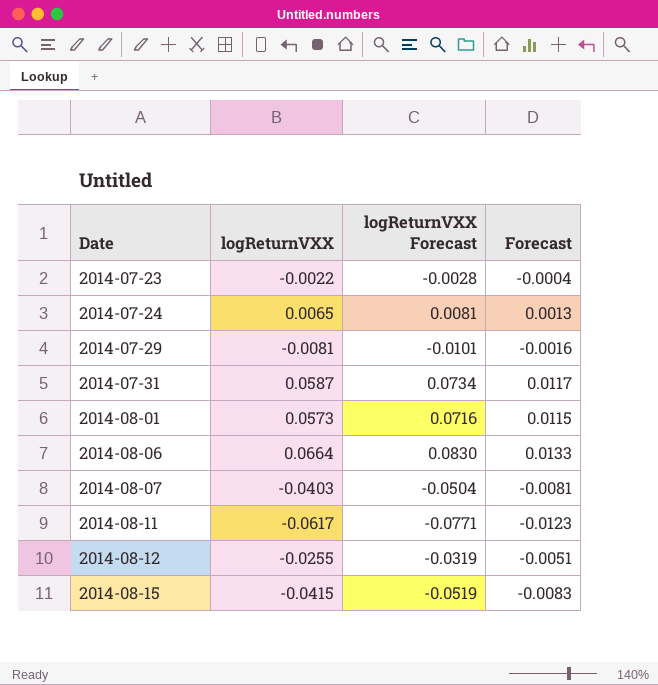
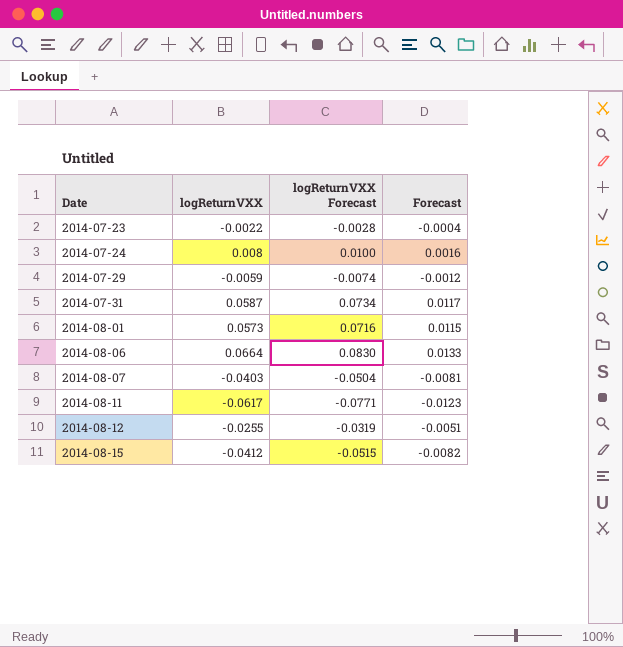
2014-07-24 | logReturnVXX: 0.0065 -> 0.008
2014-07-24 | logReturnVXX Forecast: 0.0081 -> 0.0100
2014-07-24 | Forecast: 0.0013 -> 0.0016
2014-07-29 | logReturnVXX: -0.0081 -> -0.0059
2014-07-29 | logReturnVXX Forecast: -0.0101 -> -0.0074
2014-07-29 | Forecast: -0.0016 -> -0.0012
2014-08-15 | logReturnVXX: -0.0415 -> -0.0412
2014-08-15 | logReturnVXX Forecast: -0.0519 -> -0.0515
2014-08-15 | Forecast: -0.0083 -> -0.0082

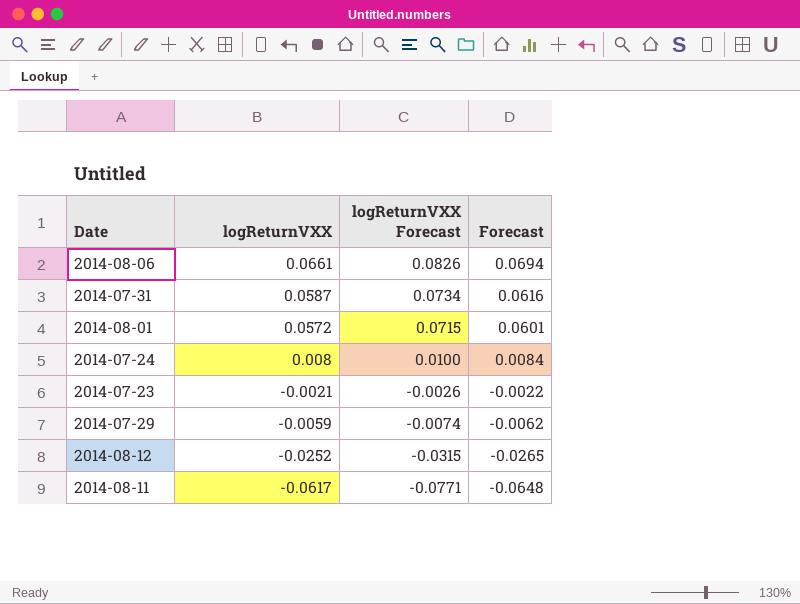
row order: Date ascending -> logReturnVXX descending
column Forecast | formula: [logReturnVXX] * 0.2 -> [logReturnVXX] * 1.05
row 2014-08-07: -0.0403 | -0.0504 | -0.0081 -> none
row 2014-08-15: -0.0412 | -0.0515 | -0.0082 -> none
2014-08-06 | logReturnVXX: 0.0664 -> 0.0661
2014-08-06 | logReturnVXX Forecast: 0.0830 -> 0.0826
2014-08-01 | logReturnVXX: 0.0573 -> 0.0572
2014-08-01 | logReturnVXX Forecast: 0.0716 -> 0.0715
2014-07-23 | logReturnVXX: -0.0022 -> -0.0021
2014-07-23 | logReturnVXX Forecast: -0.0028 -> -0.0026
2014-08-12 | logReturnVXX: -0.0255 -> -0.0252
2014-08-12 | logReturnVXX Forecast: -0.0319 -> -0.0315

